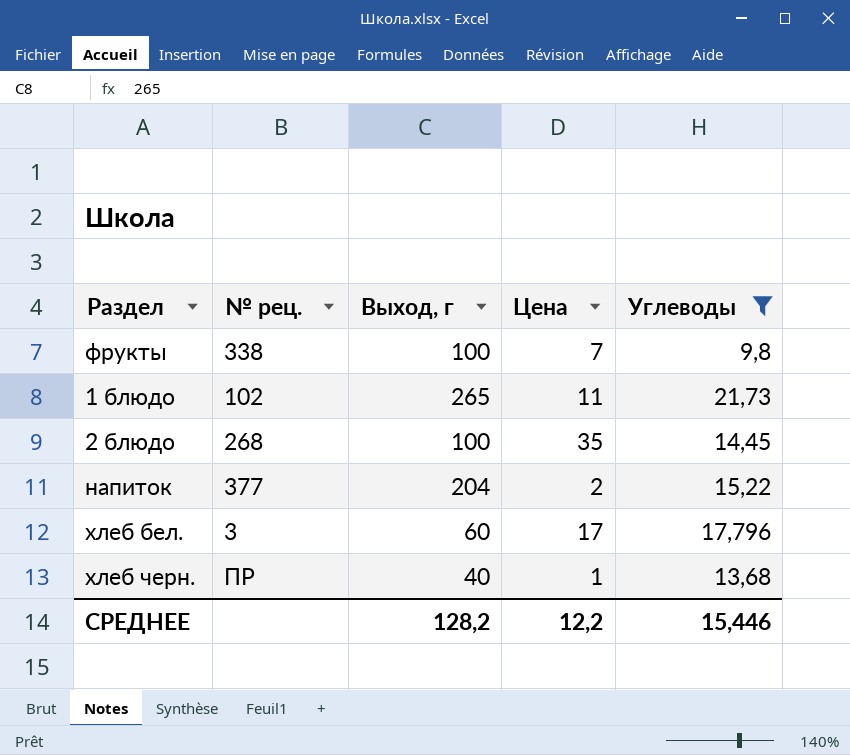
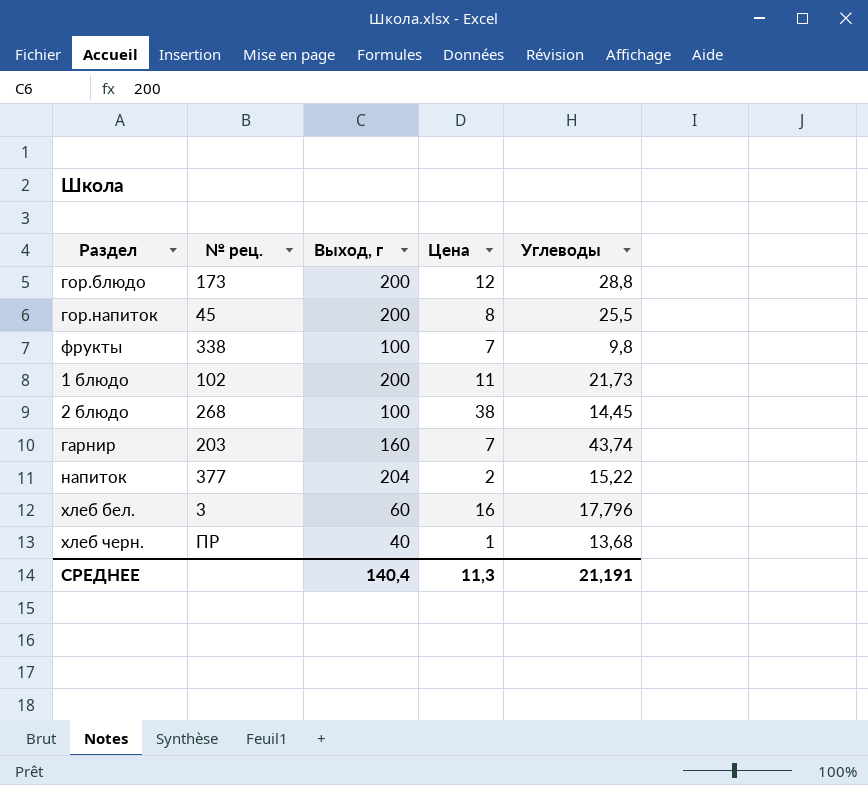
filter: Углеводы <= 21,73 -> none
1 блюдо | Выход, г: 265 -> 200
2 блюдо | Цена: 35 -> 38
хлеб бел. | Цена: 17 -> 16
СРЕДНЕЕ | Выход, г: 128,2 -> 140,4
СРЕДНЕЕ | Цена: 12,2 -> 11,3
СРЕДНЕЕ | Углеводы: 15,446 -> 21,191

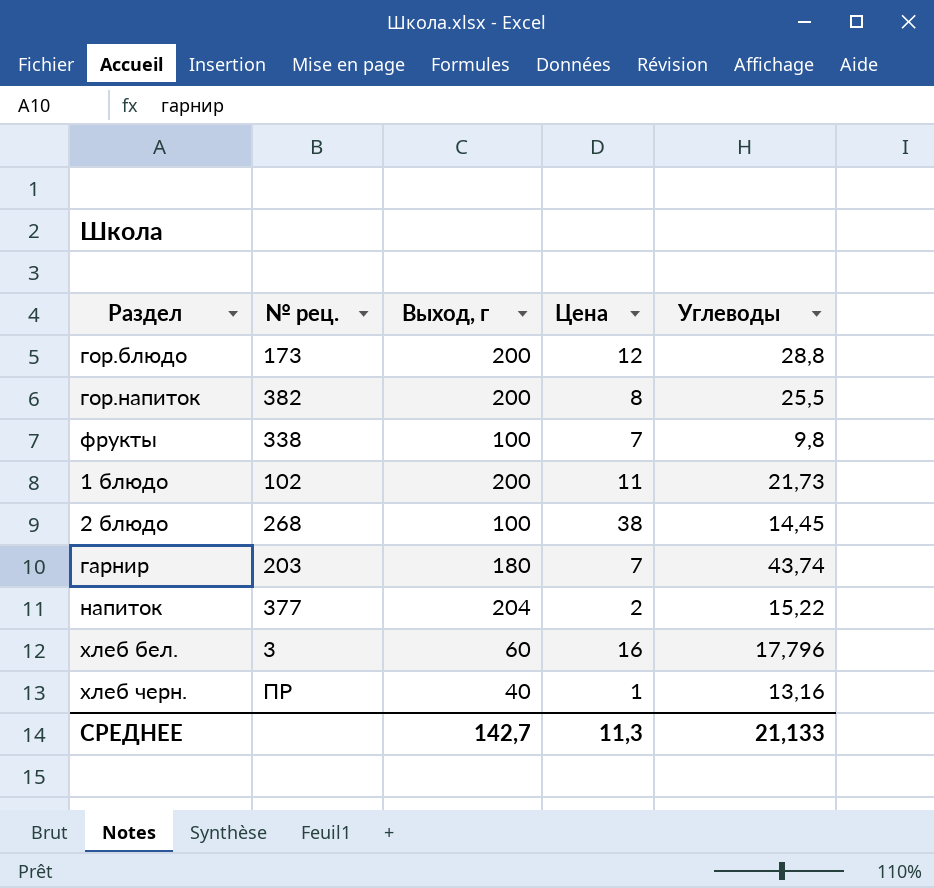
гор.напиток | № рец.: 45 -> 382
гарнир | Выход, г: 160 -> 180
хлеб черн. | Углеводы: 13,68 -> 13,16
СРЕДНЕЕ | Выход, г: 140,4 -> 142,7
СРЕДНЕЕ | Углеводы: 21,191 -> 21,133

